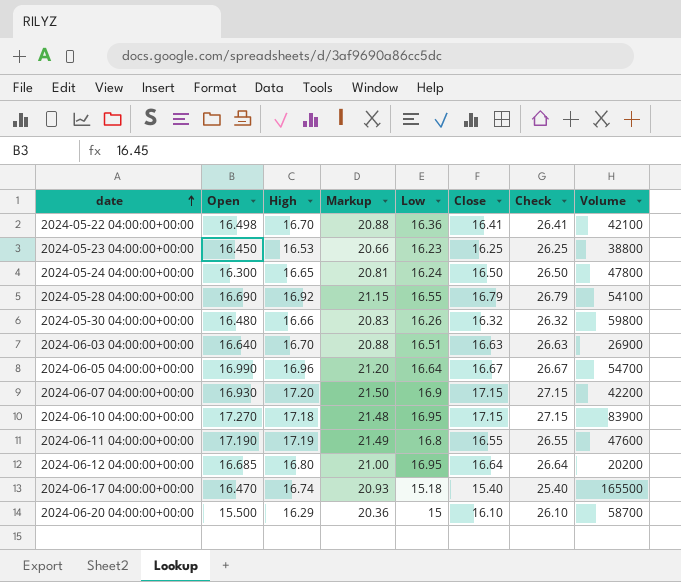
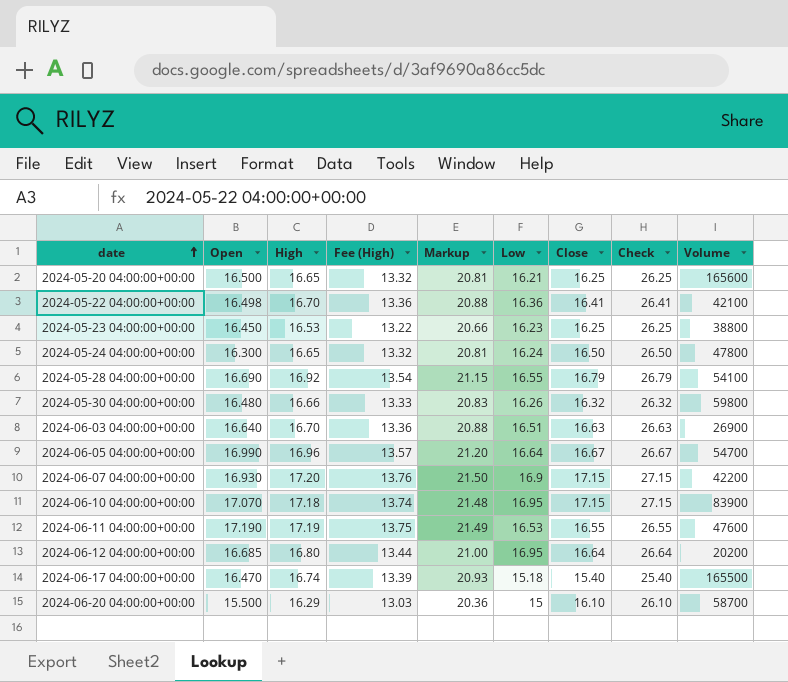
column Fee (High) | formula: none -> [High] * 0.8
row 2024-05-20 04:00:00+00:00: none -> 16.500 | 16.65 | 13.32 | 20.81 | 16.21 | 16.25 | 26.25 | 165600
2024-06-10 04:00:00+00:00 | Open: 17.270 -> 17.070
2024-06-11 04:00:00+00:00 | Low: 16.8 -> 16.53

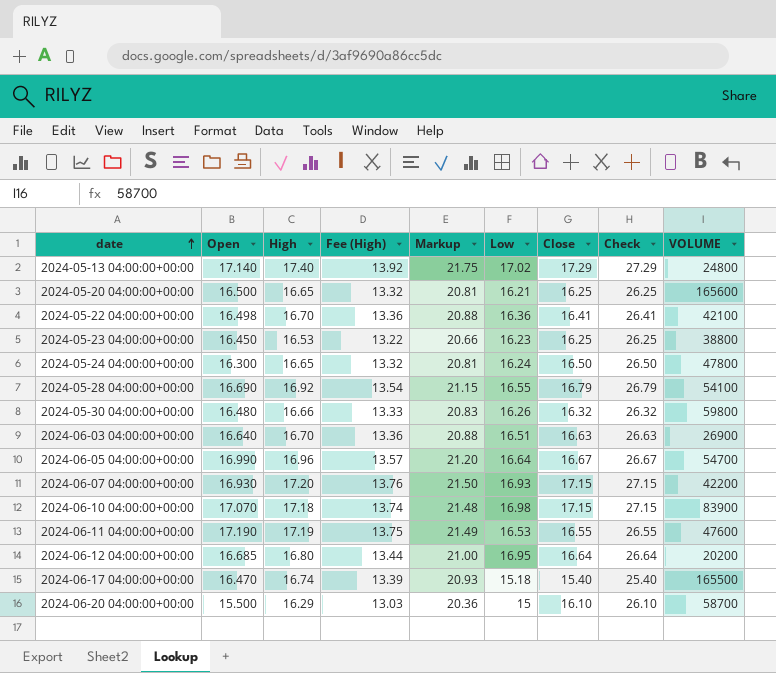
column name: Volume -> VOLUME
row 2024-05-13 04:00:00+00:00: none -> 17.140 | 17.40 | 13.92 | 21.75 | 17.02 | 17.29 | 27.29 | 24800
2024-06-07 04:00:00+00:00 | Low: 16.9 -> 16.93
2024-06-10 04:00:00+00:00 | Low: 16.95 -> 16.98

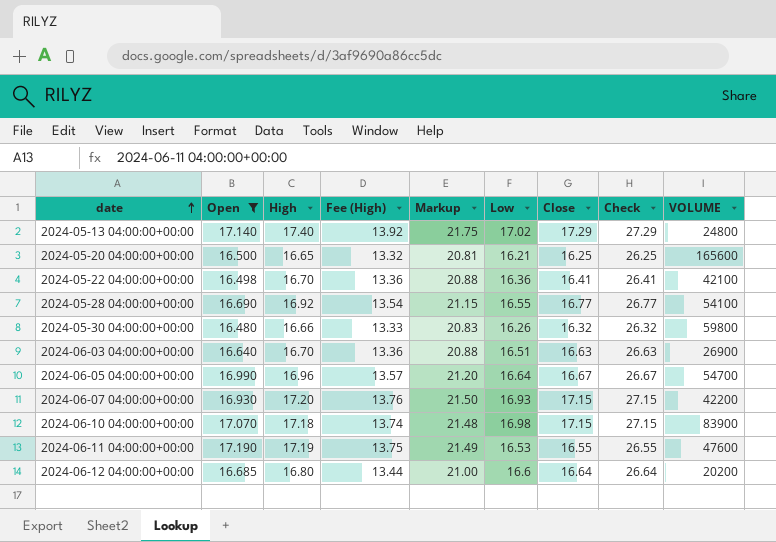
filter: none -> Open >= 16.480
2024-05-28 04:00:00+00:00 | Close: 16.79 -> 16.77
2024-05-28 04:00:00+00:00 | Check: 26.79 -> 26.77
2024-06-12 04:00:00+00:00 | Low: 16.95 -> 16.6

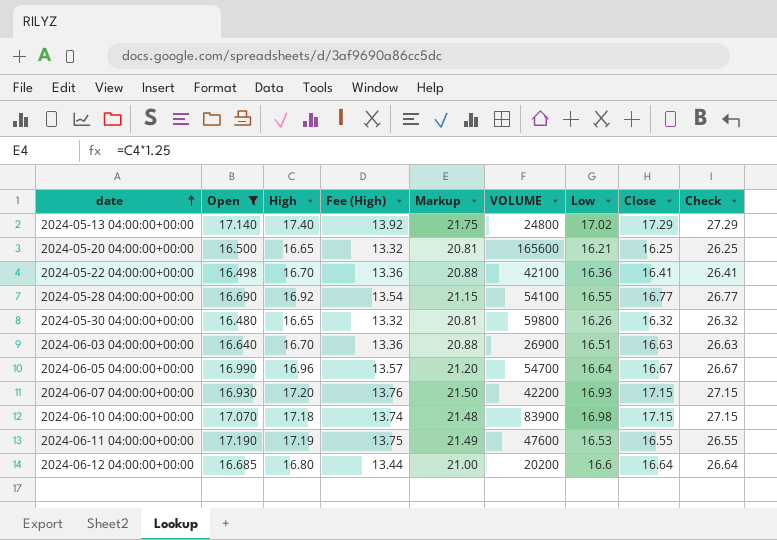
column VOLUME | position: 9 -> 6
2024-05-30 04:00:00+00:00 | High: 16.66 -> 16.65
2024-05-30 04:00:00+00:00 | Fee (High): 13.33 -> 13.32
2024-05-30 04:00:00+00:00 | Markup: 20.83 -> 20.81

